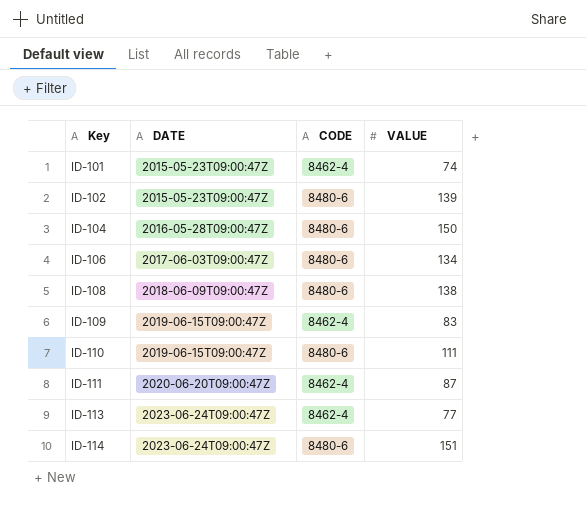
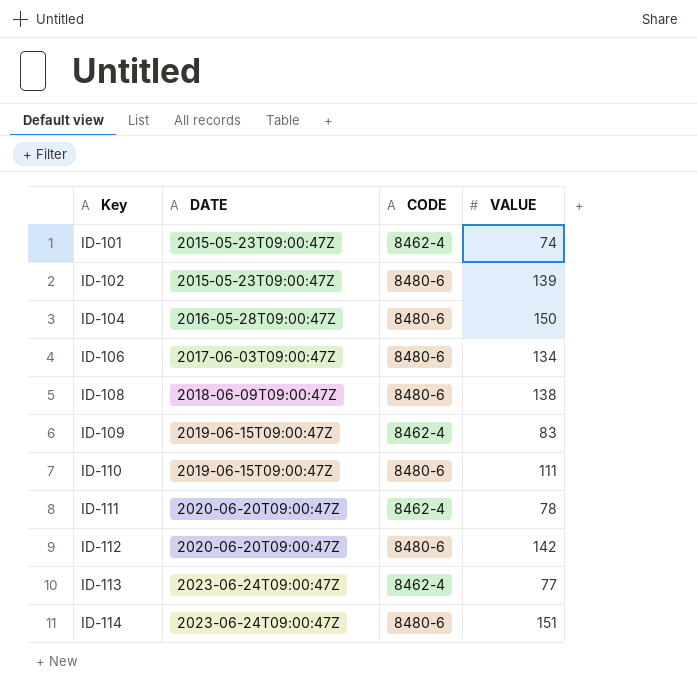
ID-111 | VALUE: 87 -> 78
row ID-112: none -> 2020-06-20T09:00:47Z | 8480-6 | 142

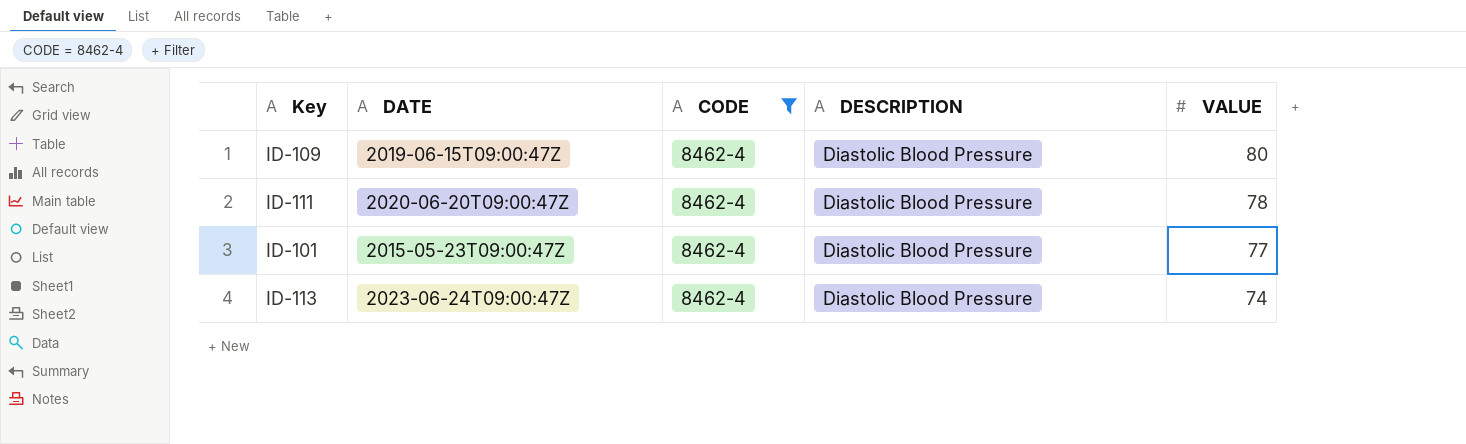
filter: none -> CODE = 8462-4
row order: Key ascending -> VALUE descending
column DESCRIPTION | position: none -> 4
ID-109 | VALUE: 83 -> 80
ID-101 | VALUE: 74 -> 77
ID-113 | VALUE: 77 -> 74

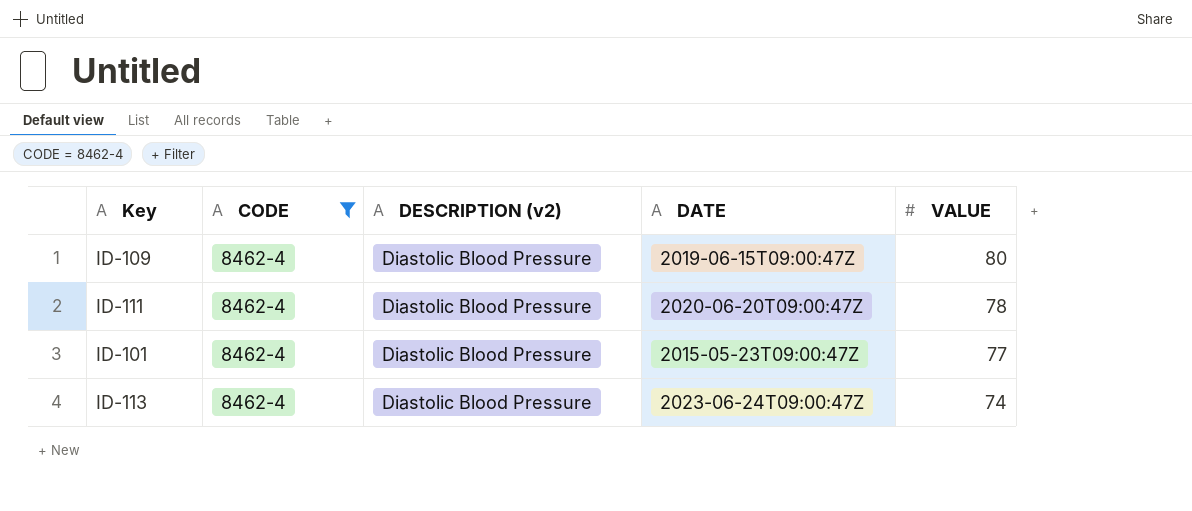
column name: DESCRIPTION -> DESCRIPTION (v2)
column DATE | position: 2 -> 4

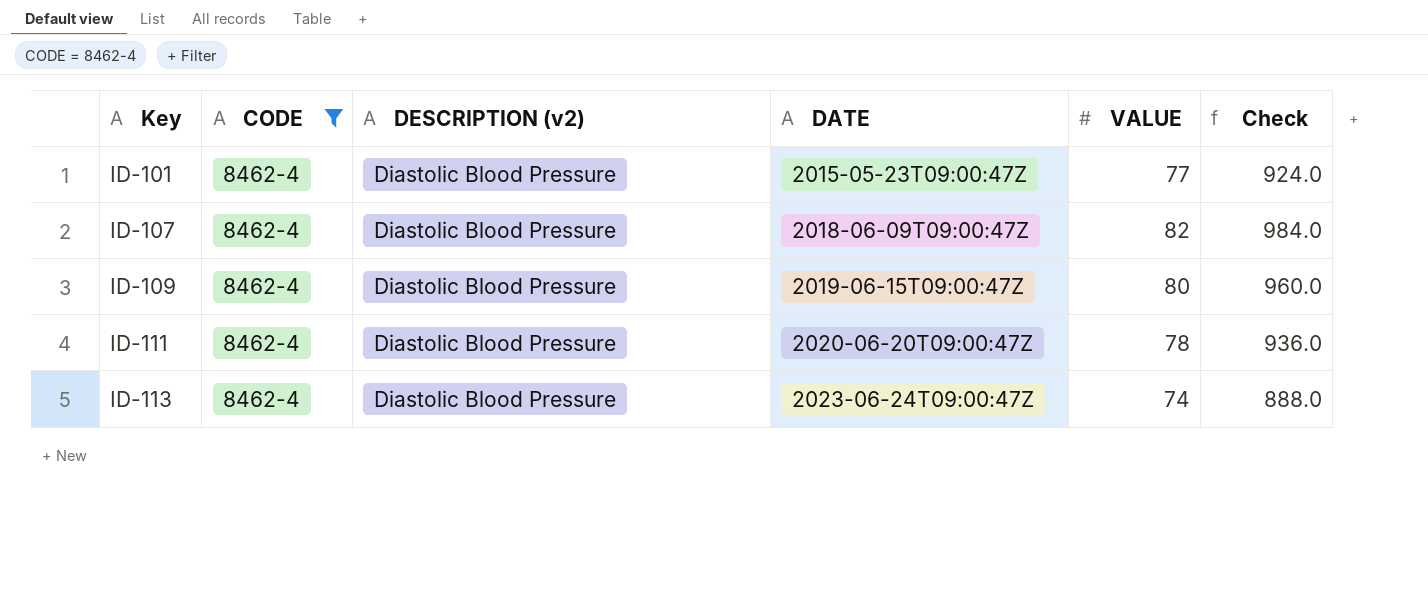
row order: VALUE descending -> Key ascending
column Check | formula: none -> [VALUE] * 12
row ID-107: none -> 8462-4 | Diastolic Blood Pressure | 2018-06-09T09:00:47Z | 82 | 984.0

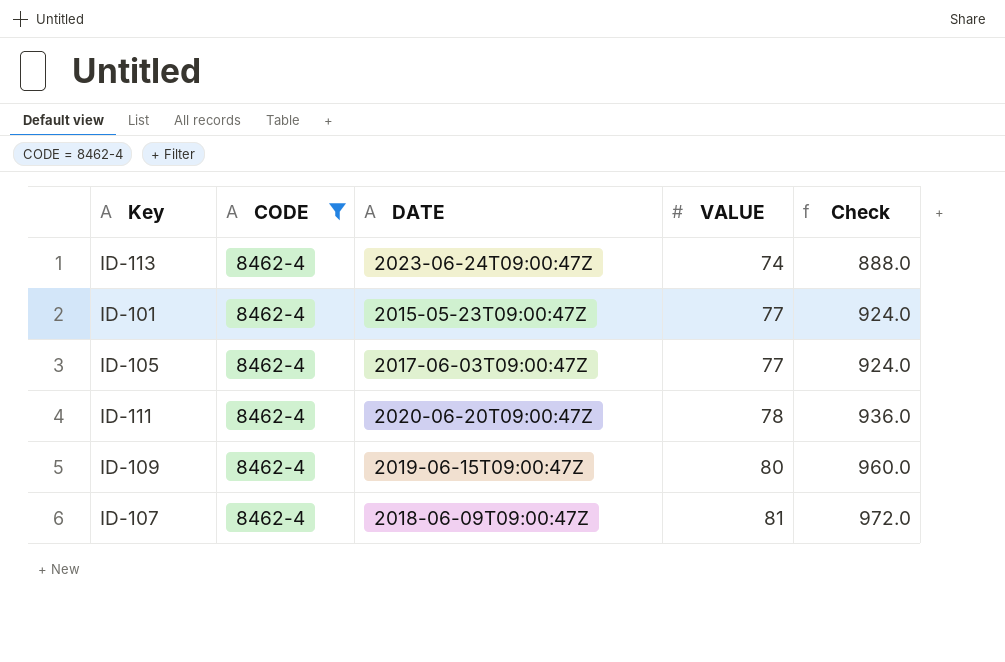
row order: Key ascending -> VALUE ascending
column DESCRIPTION (v2) | position: 3 -> none
row ID-105: none -> 8462-4 | 2017-06-03T09:00:47Z | 77 | 924.0
ID-107 | VALUE: 82 -> 81
ID-107 | Check: 984.0 -> 972.0

